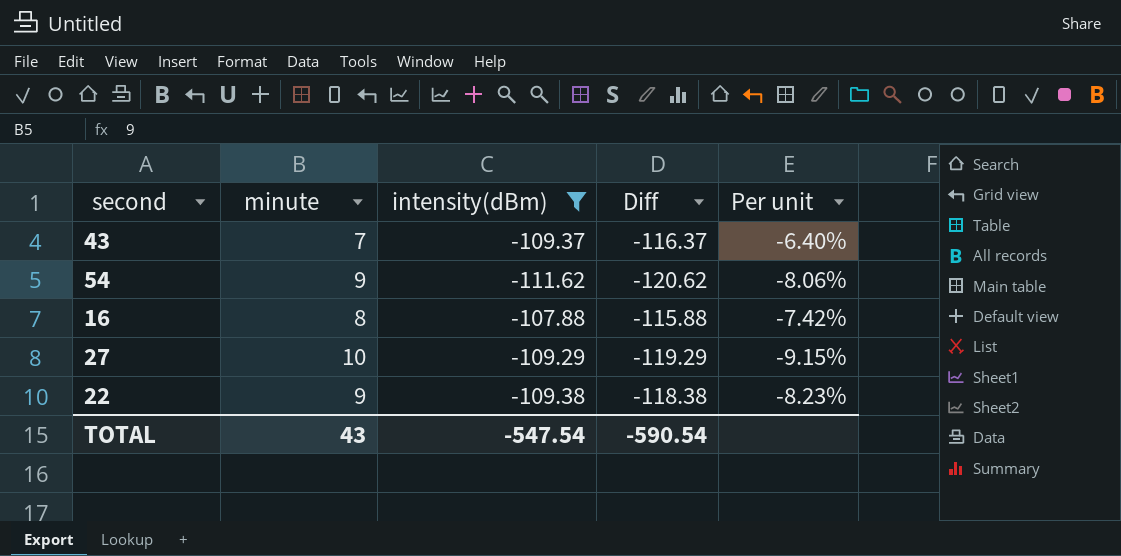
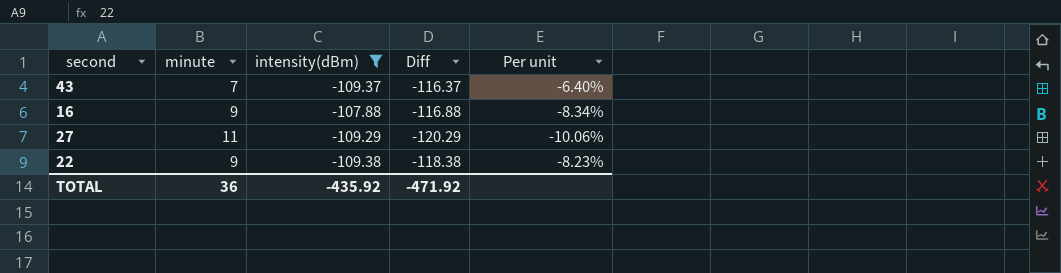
row 54: 9 | -111.62 | -120.62 | -8.06% -> none
16 | minute: 8 -> 9
16 | Diff: -115.88 -> -116.88
16 | Per unit: -7.42% -> -8.34%
27 | minute: 10 -> 11
27 | Diff: -119.29 -> -120.29
27 | Per unit: -9.15% -> -10.06%
TOTAL | minute: 43 -> 36
TOTAL | intensity(dBm): -547.54 -> -435.92
TOTAL | Diff: -590.54 -> -471.92

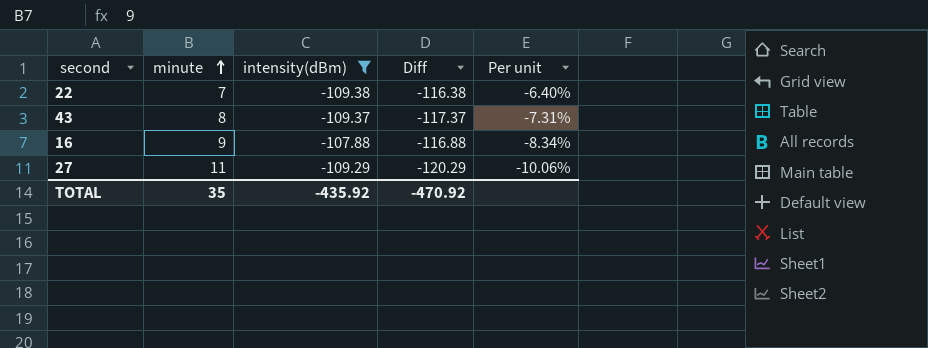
row order: none -> minute ascending
22 | minute: 9 -> 7
22 | Diff: -118.38 -> -116.38
22 | Per unit: -8.23% -> -6.40%
43 | minute: 7 -> 8
43 | Diff: -116.37 -> -117.37
43 | Per unit: -6.40% -> -7.31%
TOTAL | minute: 36 -> 35
TOTAL | Diff: -471.92 -> -470.92

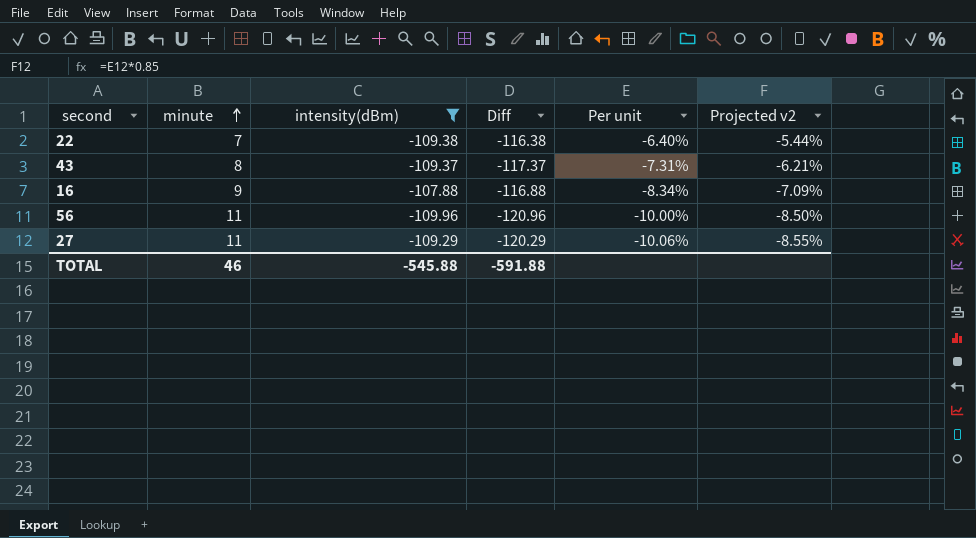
column Projected v2 | formula: none -> [Per unit] * 0.85
row 56: none -> 11 | -109.96 | -120.96 | -10.00% | -8.50%
TOTAL | minute: 35 -> 46
TOTAL | intensity(dBm): -435.92 -> -545.88
TOTAL | Diff: -470.92 -> -591.88

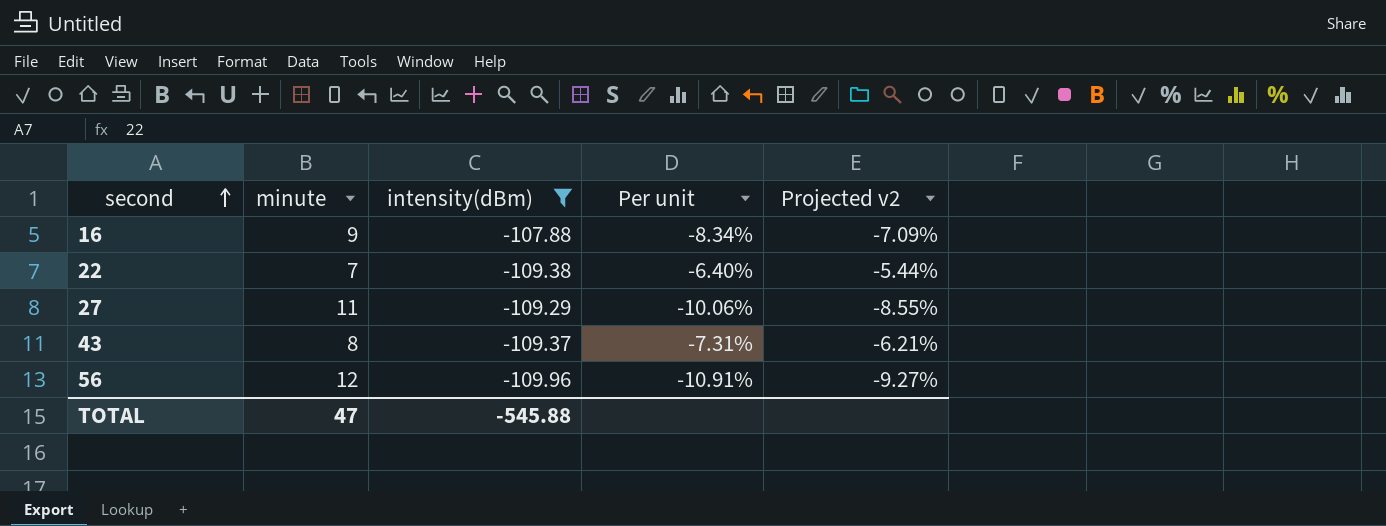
row order: minute ascending -> second ascending
column Diff | formula: [intensity(dBm)] - [minute] -> none
56 | minute: 11 -> 12
56 | Per unit: -10.00% -> -10.91%
56 | Projected v2: -8.50% -> -9.27%
TOTAL | minute: 46 -> 47

